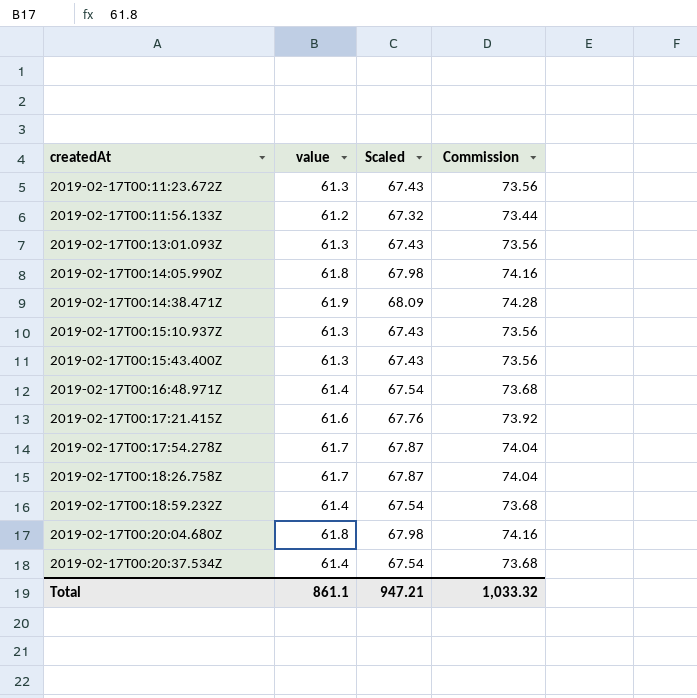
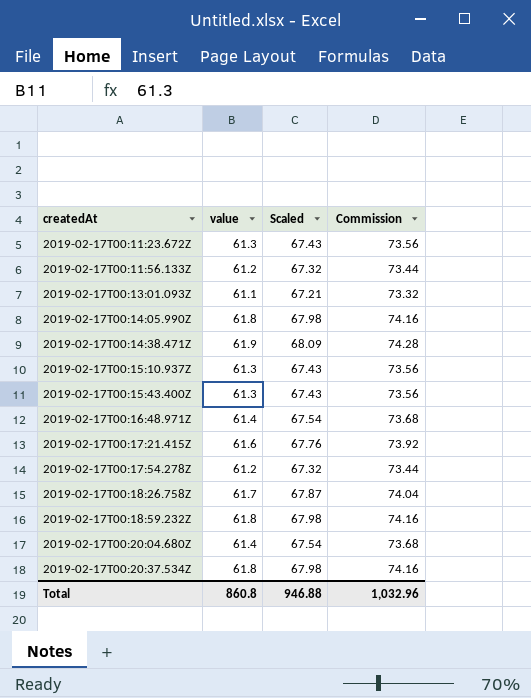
2019-02-17T00:13:01.093Z | value: 61.3 -> 61.1
2019-02-17T00:13:01.093Z | Scaled: 67.43 -> 67.21
2019-02-17T00:13:01.093Z | Commission: 73.56 -> 73.32
2019-02-17T00:17:54.278Z | value: 61.7 -> 61.2
2019-02-17T00:17:54.278Z | Scaled: 67.87 -> 67.32
2019-02-17T00:17:54.278Z | Commission: 74.04 -> 73.44
2019-02-17T00:18:59.232Z | value: 61.4 -> 61.8
2019-02-17T00:18:59.232Z | Scaled: 67.54 -> 67.98
2019-02-17T00:18:59.232Z | Commission: 73.68 -> 74.16
2019-02-17T00:20:04.680Z | value: 61.8 -> 61.4
2019-02-17T00:20:04.680Z | Scaled: 67.98 -> 67.54
2019-02-17T00:20:04.680Z | Commission: 74.16 -> 73.68
2019-02-17T00:20:37.534Z | value: 61.4 -> 61.8
2019-02-17T00:20:37.534Z | Scaled: 67.54 -> 67.98
2019-02-17T00:20:37.534Z | Commission: 73.68 -> 74.16
Total | value: 861.1 -> 860.8
Total | Scaled: 947.21 -> 946.88
Total | Commission: 1,033.32 -> 1,032.96

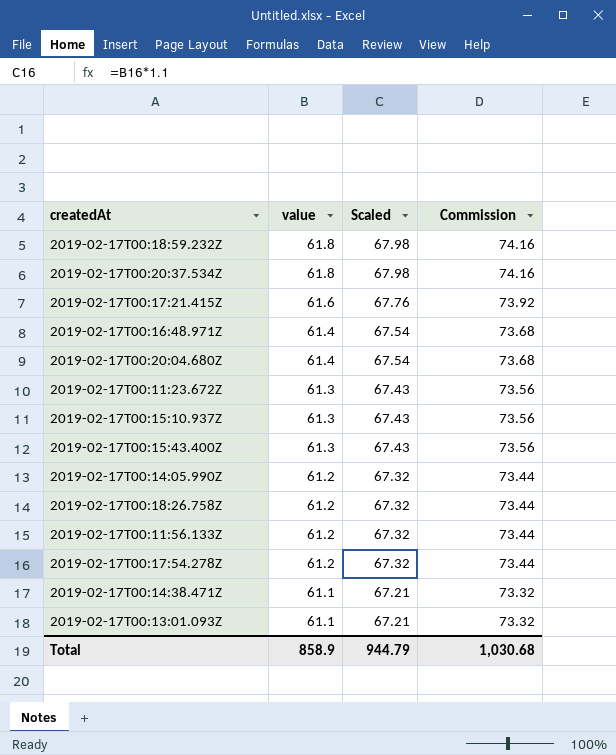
row order: createdAt ascending -> value descending
2019-02-17T00:14:05.990Z | value: 61.8 -> 61.2
2019-02-17T00:14:05.990Z | Scaled: 67.98 -> 67.32
2019-02-17T00:14:05.990Z | Commission: 74.16 -> 73.44
2019-02-17T00:18:26.758Z | value: 61.7 -> 61.2
2019-02-17T00:18:26.758Z | Scaled: 67.87 -> 67.32
2019-02-17T00:18:26.758Z | Commission: 74.04 -> 73.44
2019-02-17T00:14:38.471Z | value: 61.9 -> 61.1
2019-02-17T00:14:38.471Z | Scaled: 68.09 -> 67.21
2019-02-17T00:14:38.471Z | Commission: 74.28 -> 73.32
Total | value: 860.8 -> 858.9
Total | Scaled: 946.88 -> 944.79
Total | Commission: 1,032.96 -> 1,030.68

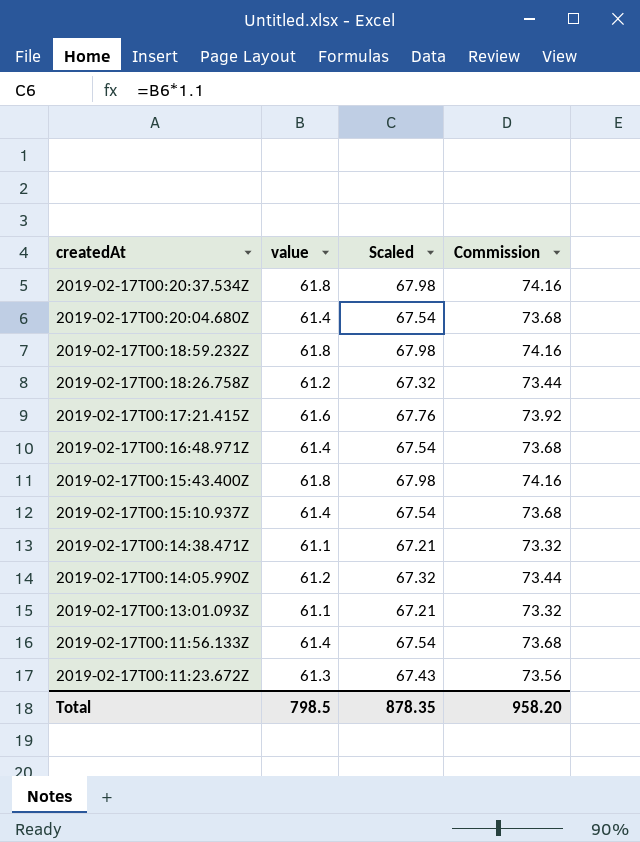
row order: value descending -> createdAt descending
row 2019-02-17T00:17:54.278Z: 61.2 | 67.32 | 73.44 -> none
2019-02-17T00:15:43.400Z | value: 61.3 -> 61.8
2019-02-17T00:15:43.400Z | Scaled: 67.43 -> 67.98
2019-02-17T00:15:43.400Z | Commission: 73.56 -> 74.16
2019-02-17T00:15:10.937Z | value: 61.3 -> 61.4
2019-02-17T00:15:10.937Z | Scaled: 67.43 -> 67.54
2019-02-17T00:15:10.937Z | Commission: 73.56 -> 73.68
2019-02-17T00:11:56.133Z | value: 61.2 -> 61.4
2019-02-17T00:11:56.133Z | Scaled: 67.32 -> 67.54
2019-02-17T00:11:56.133Z | Commission: 73.44 -> 73.68
Total | value: 858.9 -> 798.5
Total | Scaled: 944.79 -> 878.35
Total | Commission: 1,030.68 -> 958.20

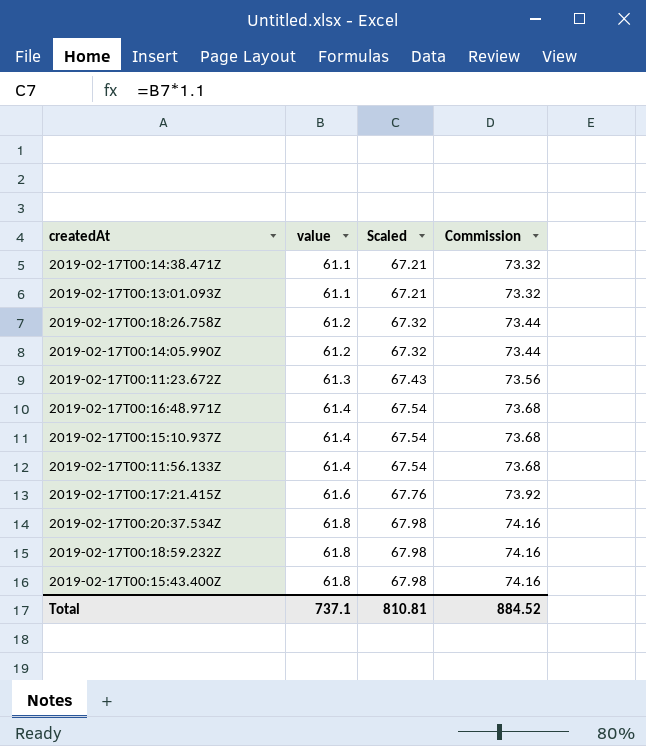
row order: createdAt descending -> value ascending
row 2019-02-17T00:20:04.680Z: 61.4 | 67.54 | 73.68 -> none
Total | value: 798.5 -> 737.1
Total | Scaled: 878.35 -> 810.81
Total | Commission: 958.20 -> 884.52

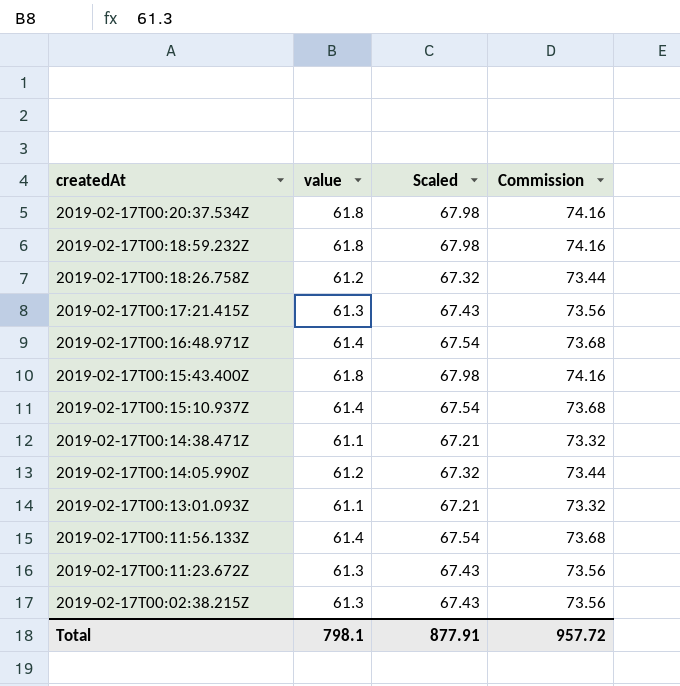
row order: value ascending -> createdAt descending
2019-02-17T00:17:21.415Z | value: 61.6 -> 61.3
2019-02-17T00:17:21.415Z | Scaled: 67.76 -> 67.43
2019-02-17T00:17:21.415Z | Commission: 73.92 -> 73.56
row 2019-02-17T00:02:38.215Z: none -> 61.3 | 67.43 | 73.56
Total | value: 737.1 -> 798.1
Total | Scaled: 810.81 -> 877.91
Total | Commission: 884.52 -> 957.72

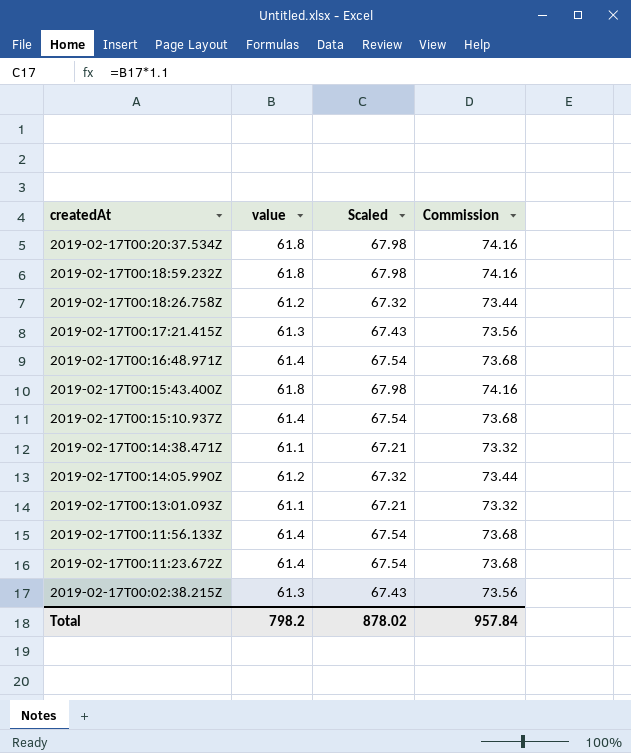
2019-02-17T00:11:23.672Z | value: 61.3 -> 61.4
2019-02-17T00:11:23.672Z | Scaled: 67.43 -> 67.54
2019-02-17T00:11:23.672Z | Commission: 73.56 -> 73.68
Total | value: 798.1 -> 798.2
Total | Scaled: 877.91 -> 878.02
Total | Commission: 957.72 -> 957.84

